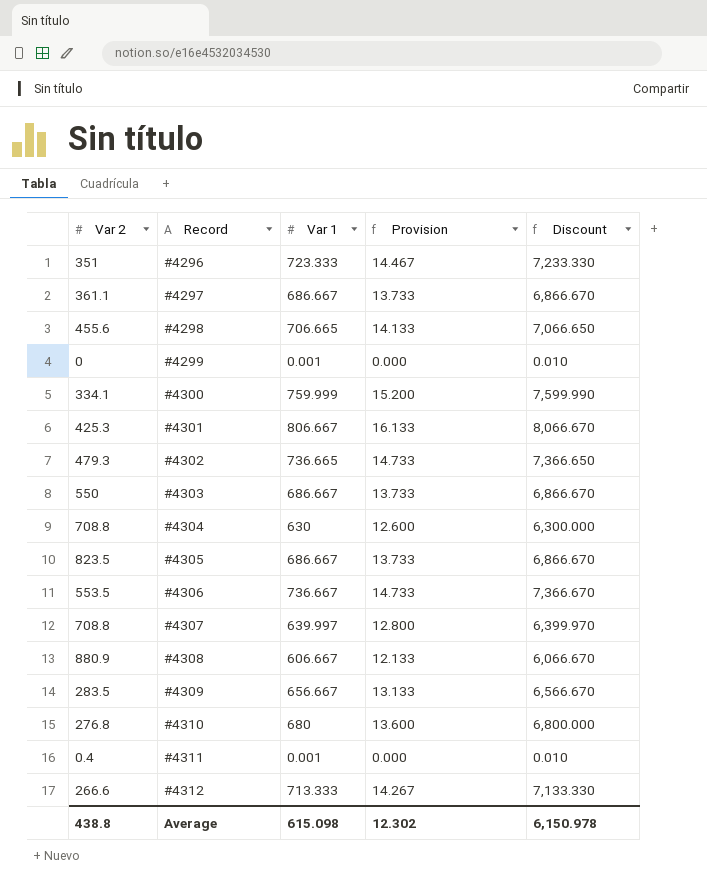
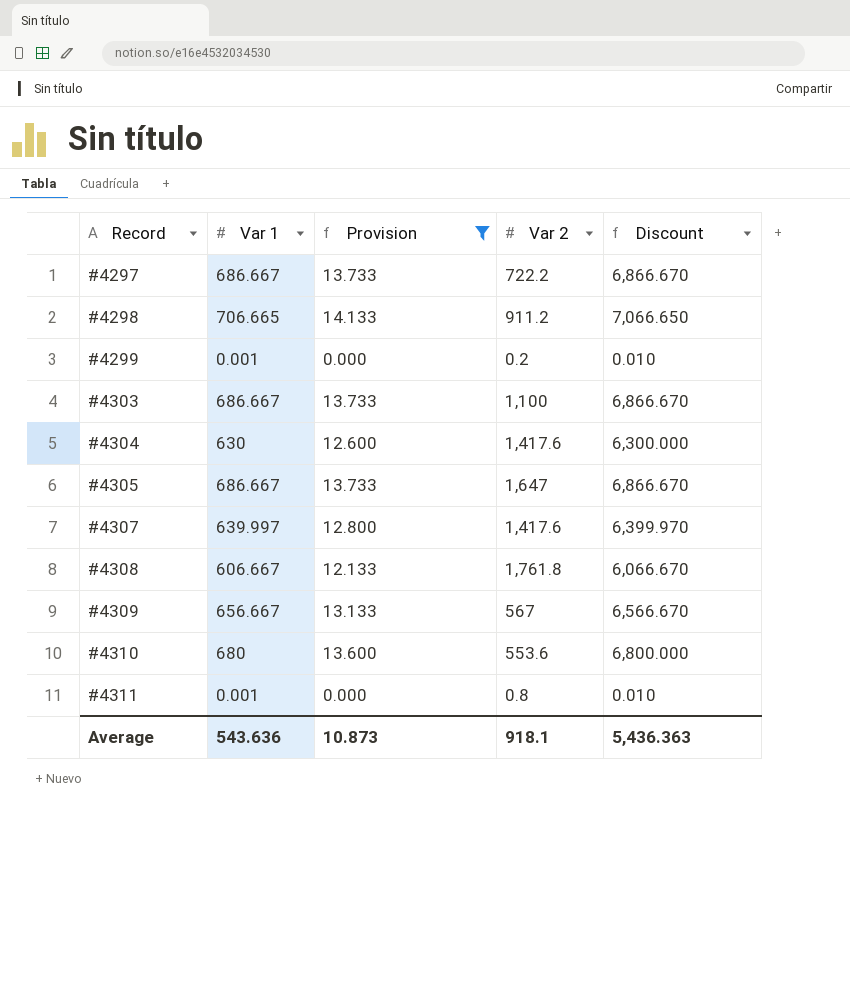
filter: none -> Provision <= 14.133
column Var 2 | position: 1 -> 4
#4297 | Var 2: 361.1 -> 722.2
#4298 | Var 2: 455.6 -> 911.2
#4299 | Var 2: 0 -> 0.2
#4303 | Var 2: 550 -> 1,100
#4304 | Var 2: 708.8 -> 1,417.6
#4305 | Var 2: 823.5 -> 1,647
#4307 | Var 2: 708.8 -> 1,417.6
#4308 | Var 2: 880.9 -> 1,761.8
#4309 | Var 2: 283.5 -> 567
#4310 | Var 2: 276.8 -> 553.6
#4311 | Var 2: 0.4 -> 0.8
Average | Var 1: 615.098 -> 543.636
Average | Provision: 12.302 -> 10.873
Average | Var 2: 438.8 -> 918.1
Average | Discount: 6,150.978 -> 5,436.363

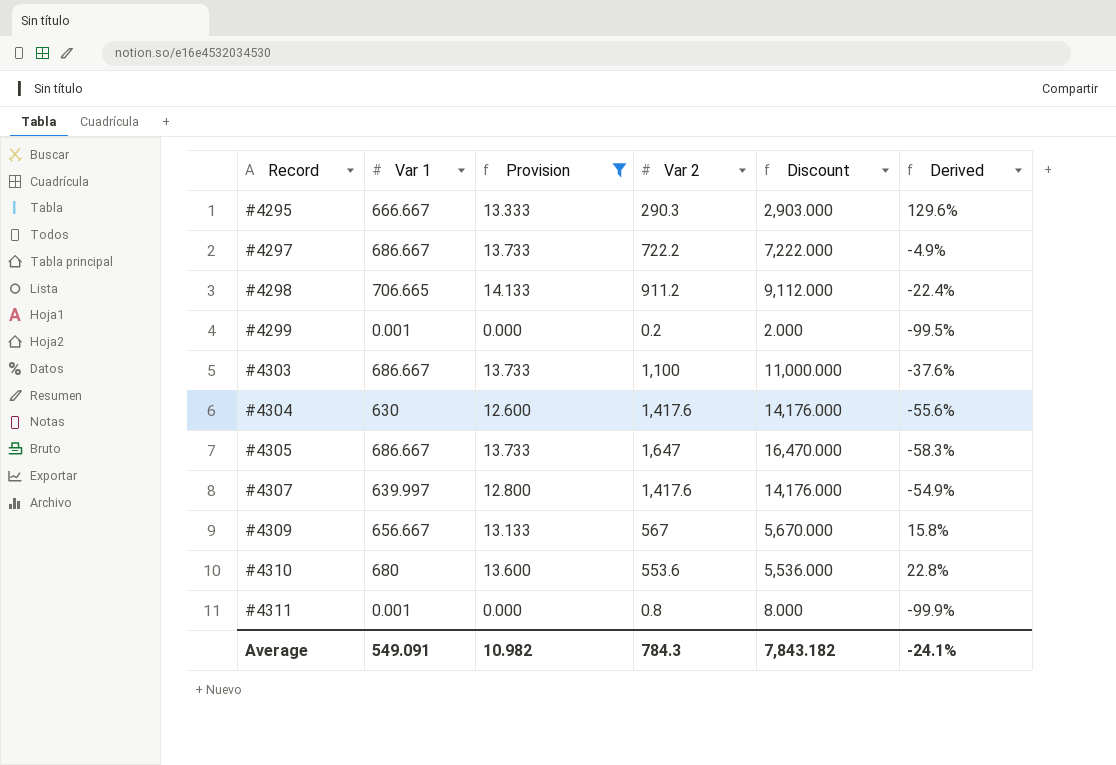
column Discount | formula: [Var 1] * 10 -> [Var 2] * 10
column Derived | formula: none -> ([Var 1] - [Var 2]) / [Var 2]
row #4308: 606.667 | 12.133 | 1,761.8 | 6,066.670 -> none
row #4295: none -> 666.667 | 13.333 | 290.3 | 2,903.000 | 129.6%
Average | Var 1: 543.636 -> 549.091
Average | Provision: 10.873 -> 10.982
Average | Var 2: 918.1 -> 784.3
Average | Discount: 5,436.363 -> 7,843.182

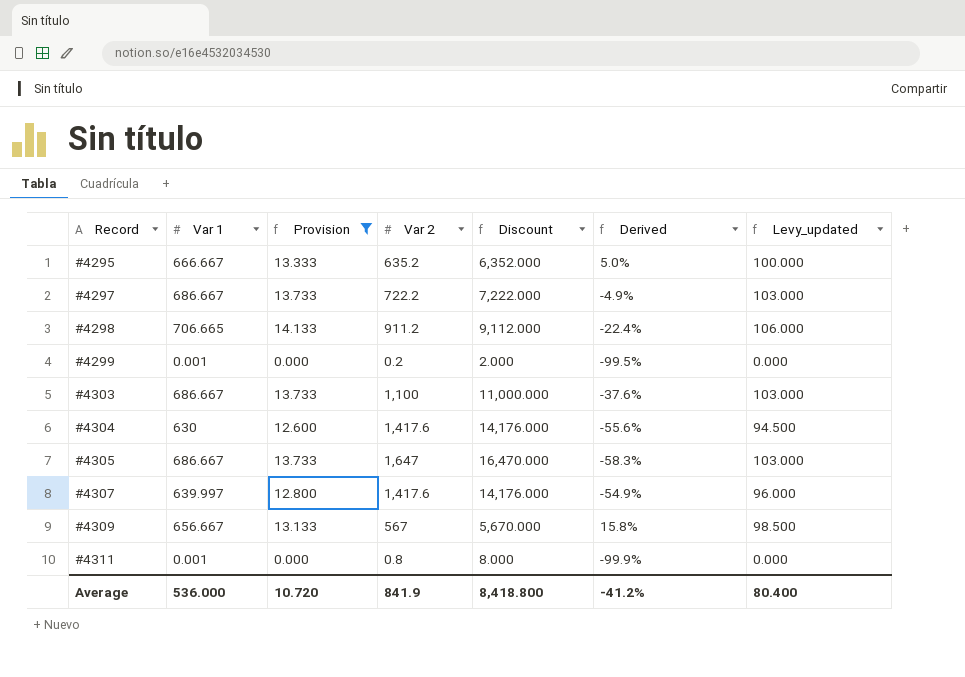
column Levy_updated | formula: none -> [Var 1] * 0.15
row #4310: 680 | 13.600 | 553.6 | 5,536.000 | 22.8% -> none
#4295 | Var 2: 290.3 -> 635.2
#4295 | Discount: 2,903.000 -> 6,352.000
#4295 | Derived: 129.6% -> 5.0%
Average | Var 1: 549.091 -> 536.000
Average | Provision: 10.982 -> 10.720
Average | Var 2: 784.3 -> 841.9
Average | Discount: 7,843.182 -> 8,418.800
Average | Derived: -24.1% -> -41.2%

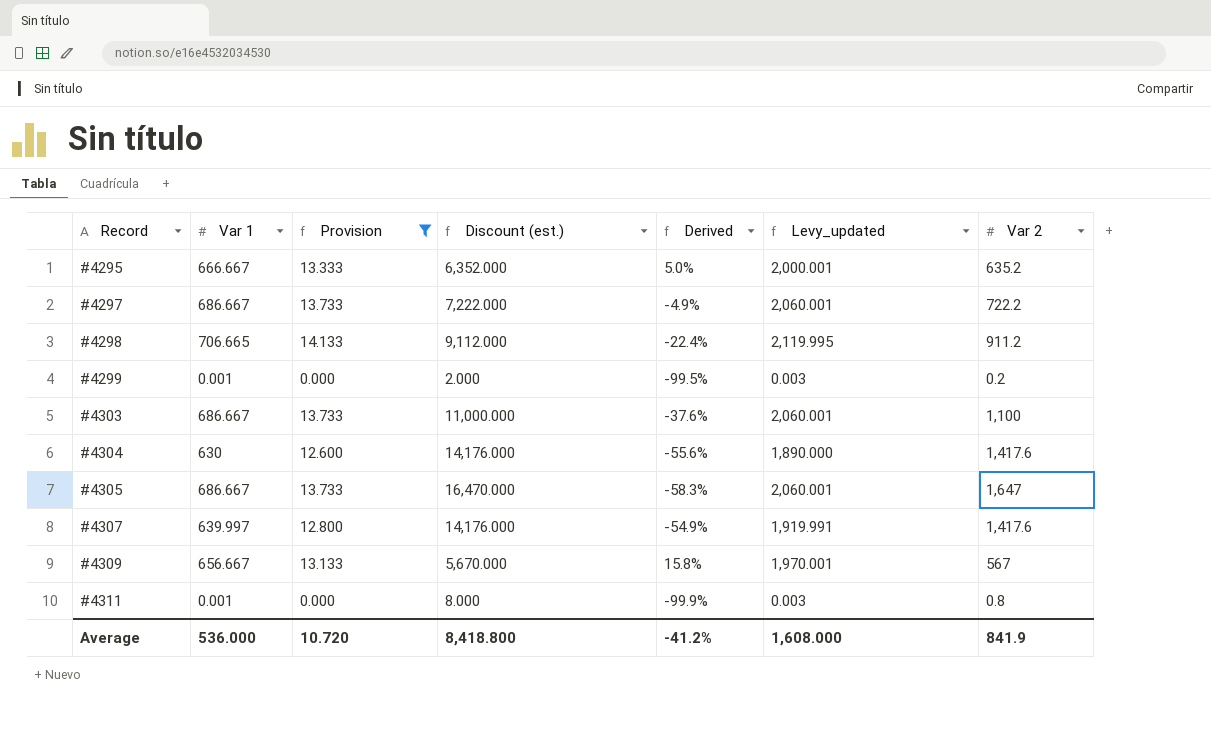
column name: Discount -> Discount (est.)
column Levy_updated | formula: [Var 1] * 0.15 -> [Var 1] * 3
column Var 2 | position: 4 -> 7
Average | Levy_updated: 80.400 -> 1,608.000

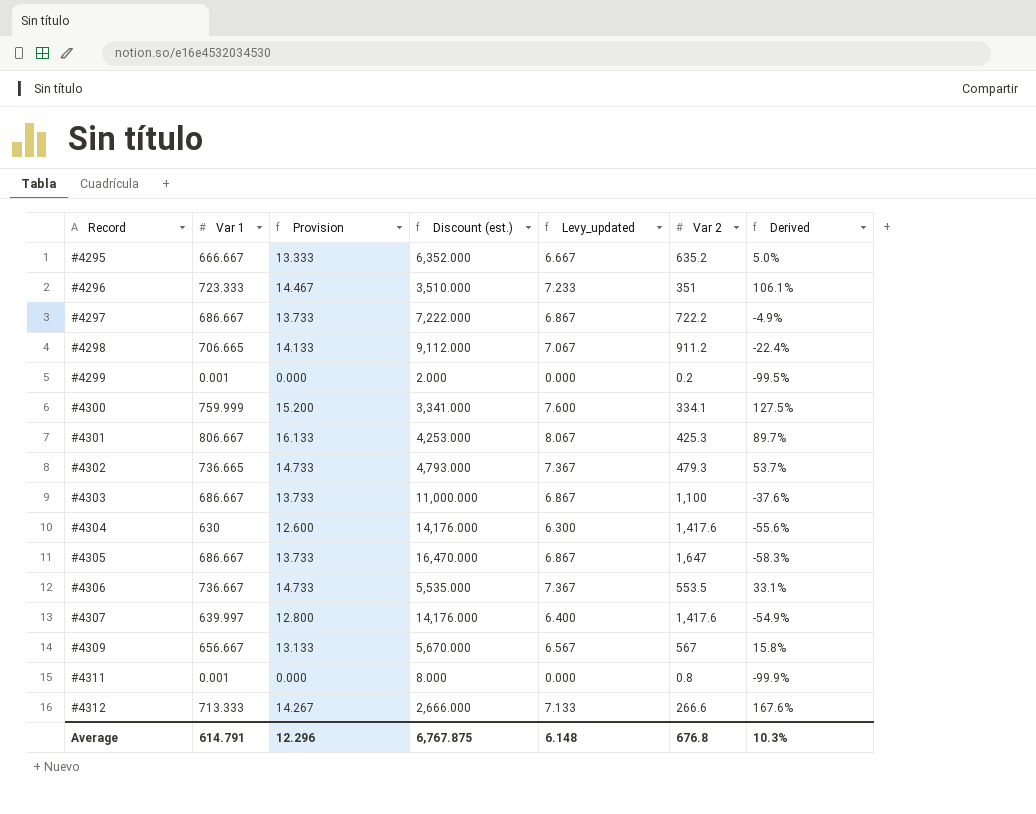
filter: Provision <= 14.133 -> none
column Levy_updated | formula: [Var 1] * 3 -> [Var 1] * 0.01
column Derived | position: 5 -> 7
Average | Var 1: 536.000 -> 614.791
Average | Provision: 10.720 -> 12.296
Average | Discount (est.): 8,418.800 -> 6,767.875
Average | Levy_updated: 1,608.000 -> 6.148
Average | Var 2: 841.9 -> 676.8
Average | Derived: -41.2% -> 10.3%

